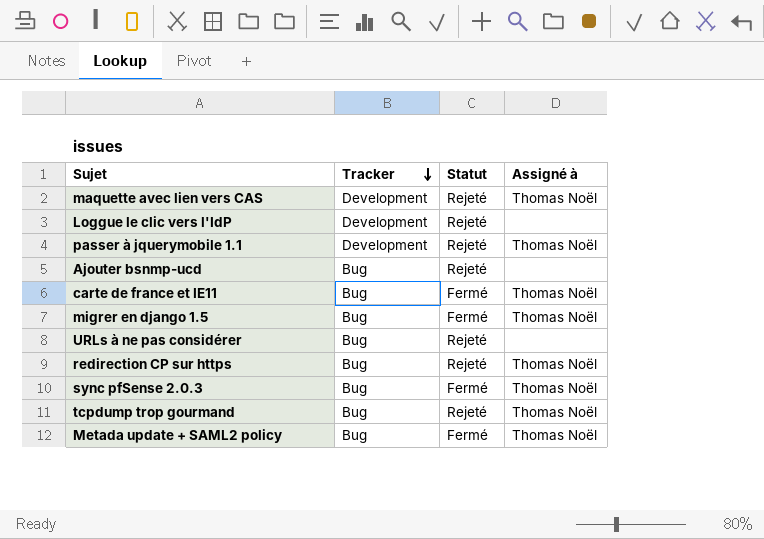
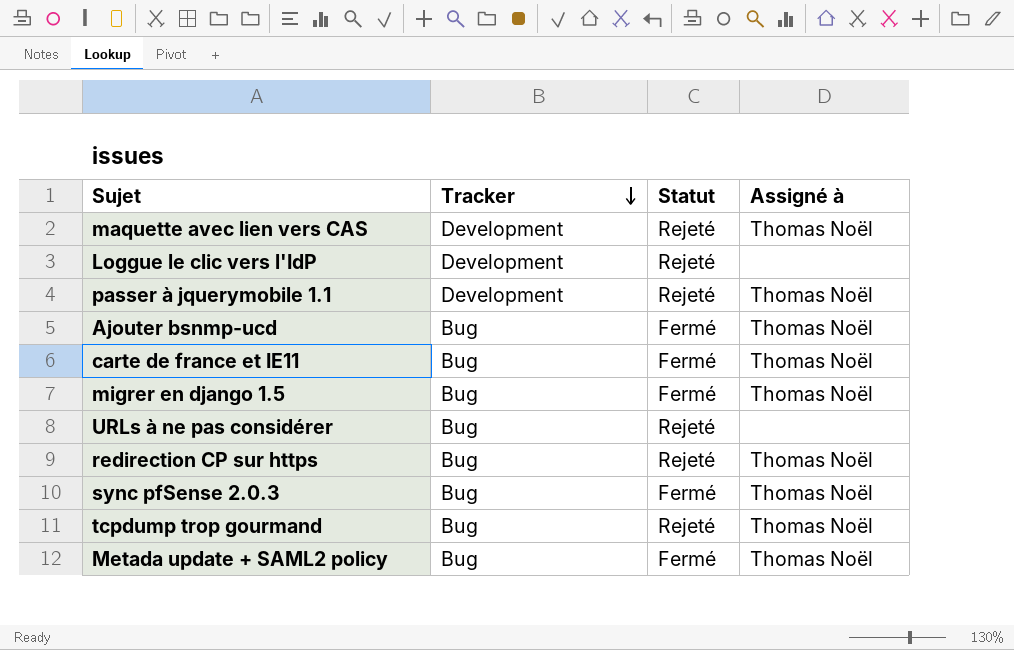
Ajouter bsnmp-ucd | Statut: Rejeté -> Fermé
Ajouter bsnmp-ucd | Assigné à: none -> Thomas Noël

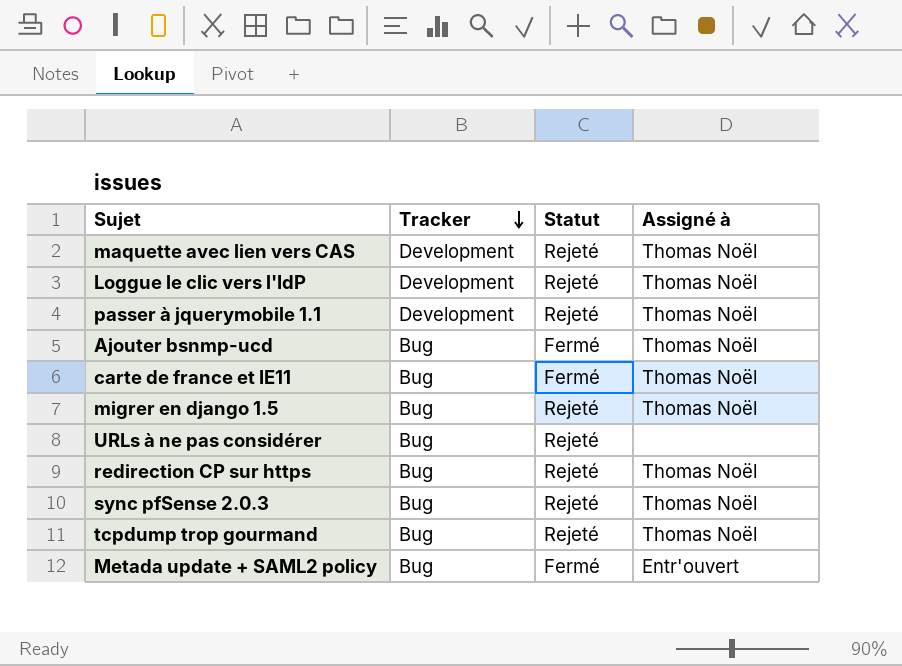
Loggue le clic vers l'IdP | Assigné à: none -> Thomas Noël
migrer en django 1.5 | Statut: Fermé -> Rejeté
sync pfSense 2.0.3 | Statut: Fermé -> Rejeté
Metada update + SAML2 policy | Assigné à: Thomas Noël -> Entr'ouvert

